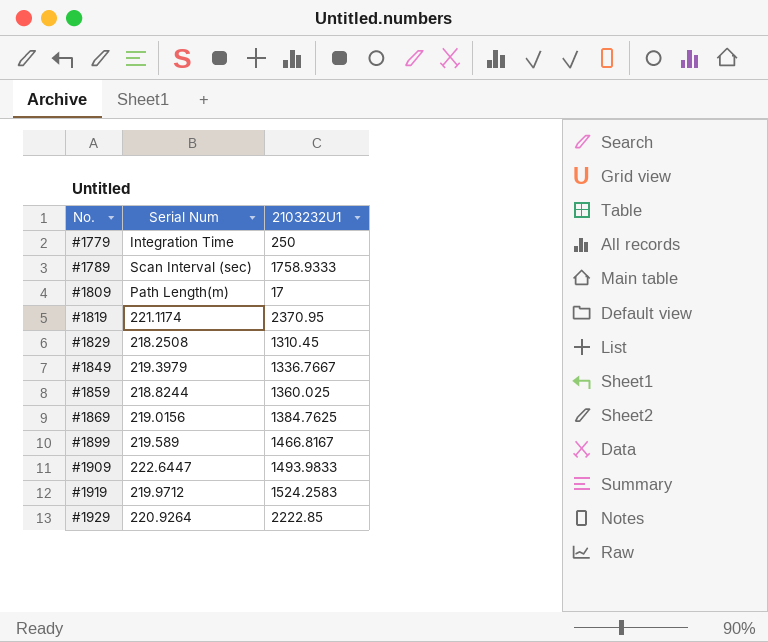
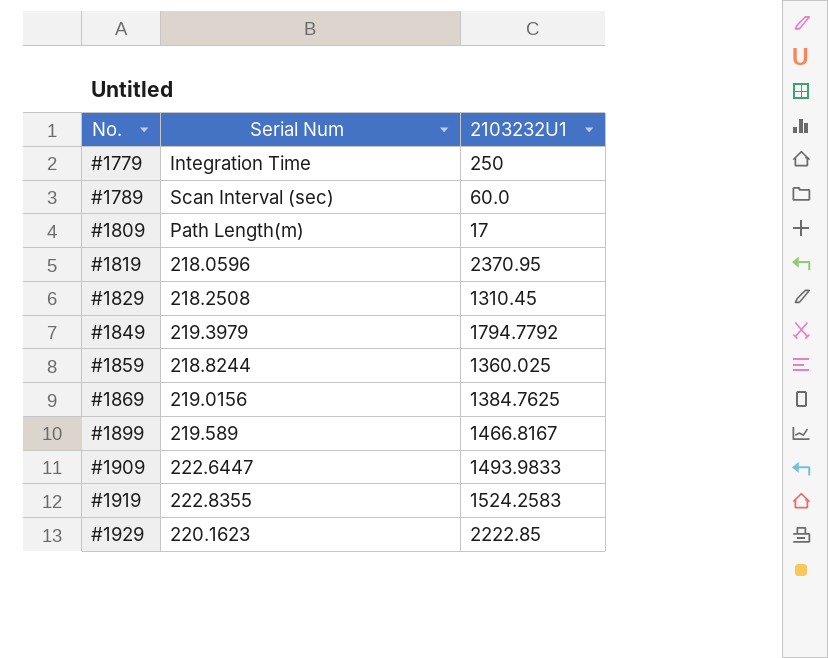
#1789 | 2103232U1: 1758.9333 -> 60.0
#1819 | Serial Num: 221.1174 -> 218.0596
#1849 | 2103232U1: 1336.7667 -> 1794.7792
#1919 | Serial Num: 219.9712 -> 222.8355
#1929 | Serial Num: 220.9264 -> 220.1623

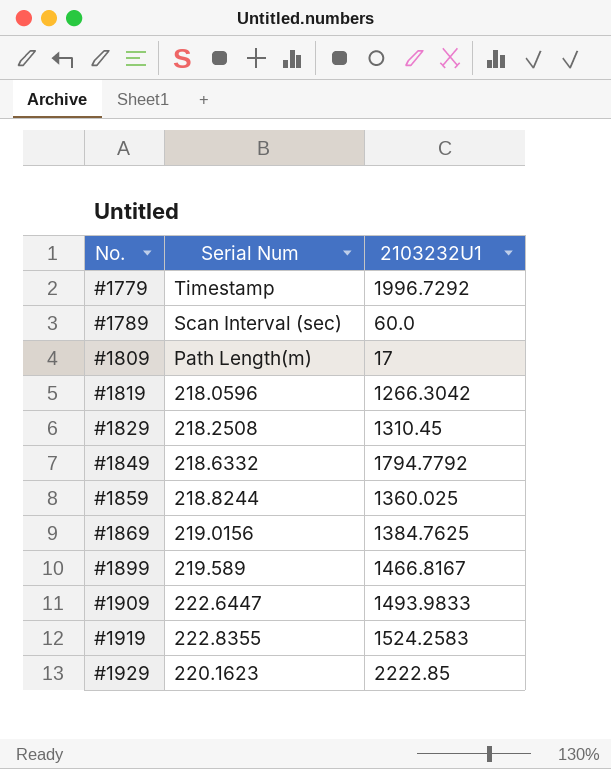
#1779 | Serial Num: Integration Time -> Timestamp
#1779 | 2103232U1: 250 -> 1996.7292
#1819 | 2103232U1: 2370.95 -> 1266.3042
#1849 | Serial Num: 219.3979 -> 218.6332

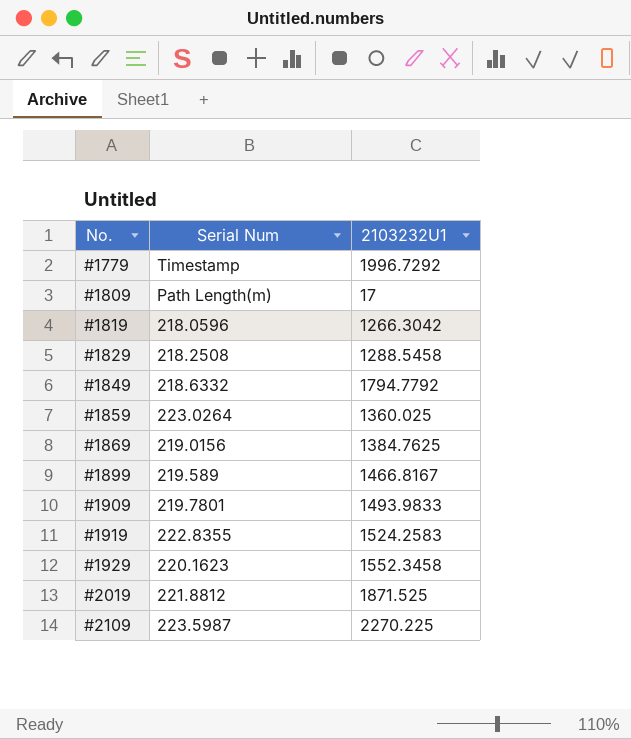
row #1789: Scan Interval (sec) | 60.0 -> none
#1829 | 2103232U1: 1310.45 -> 1288.5458
#1859 | Serial Num: 218.8244 -> 223.0264
#1909 | Serial Num: 222.6447 -> 219.7801
#1929 | 2103232U1: 2222.85 -> 1552.3458
row #2019: none -> 221.8812 | 1871.525
row #2109: none -> 223.5987 | 2270.225

